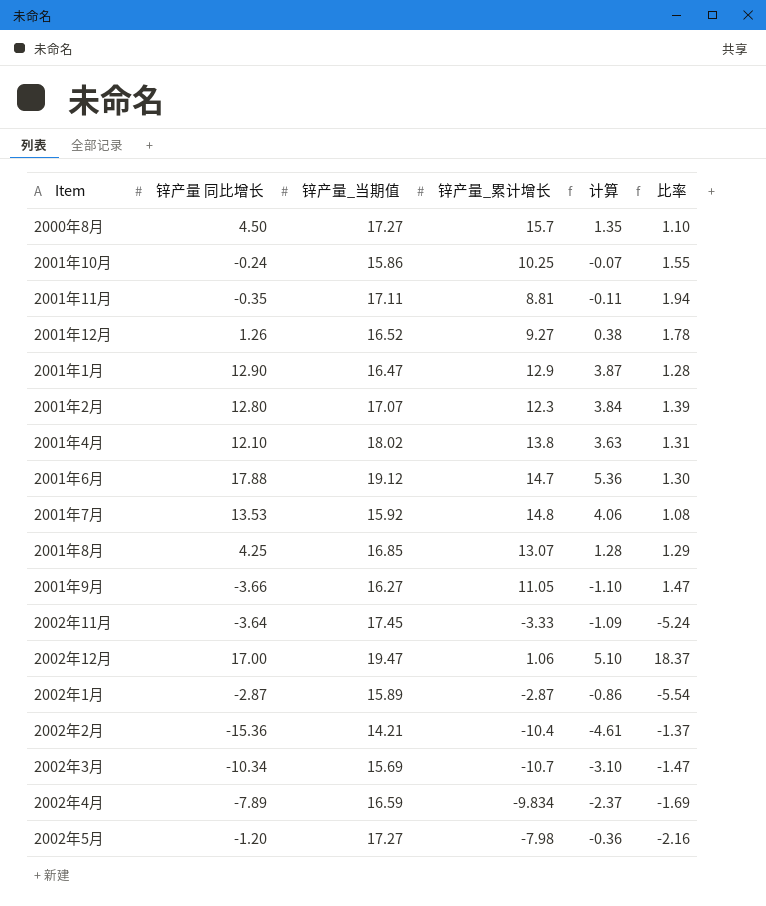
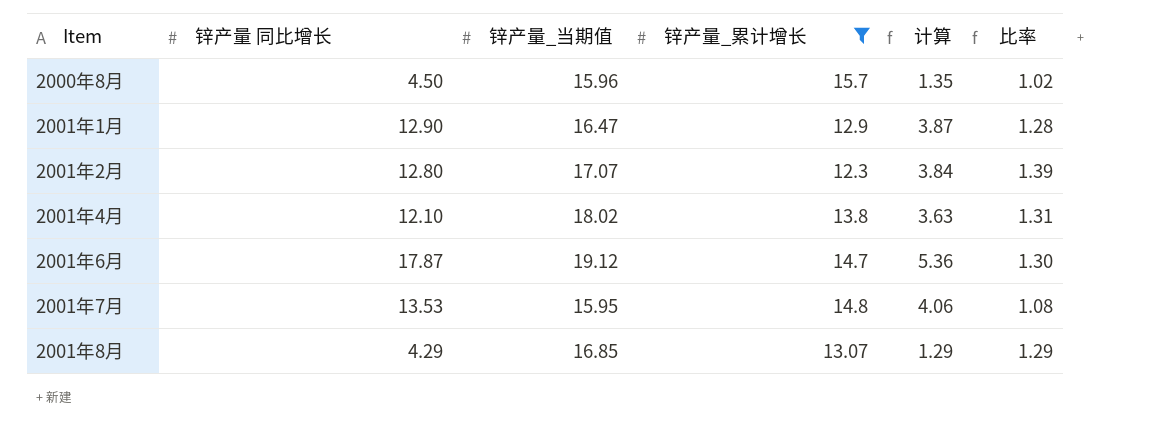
filter: none -> 锌产量_累计增长 >= 12.3
2000年8月 | 锌产量_当期值: 17.27 -> 15.96
2000年8月 | 比率: 1.10 -> 1.02
2001年6月 | 锌产量 同比增长: 17.88 -> 17.87
2001年7月 | 锌产量_当期值: 15.92 -> 15.95
2001年8月 | 锌产量 同比增长: 4.25 -> 4.29
2001年8月 | 计算: 1.28 -> 1.29

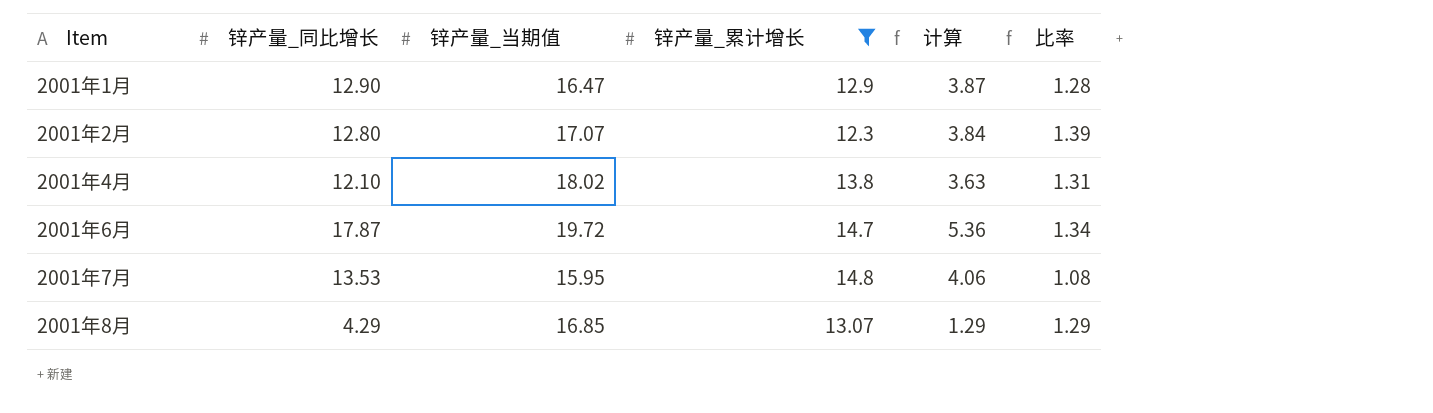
column name: 锌产量 同比增长 -> 锌产量_同比增长
row 2000年8月: 4.50 | 15.96 | 15.7 | 1.35 | 1.02 -> none
2001年6月 | 锌产量_当期值: 19.12 -> 19.72
2001年6月 | 比率: 1.30 -> 1.34

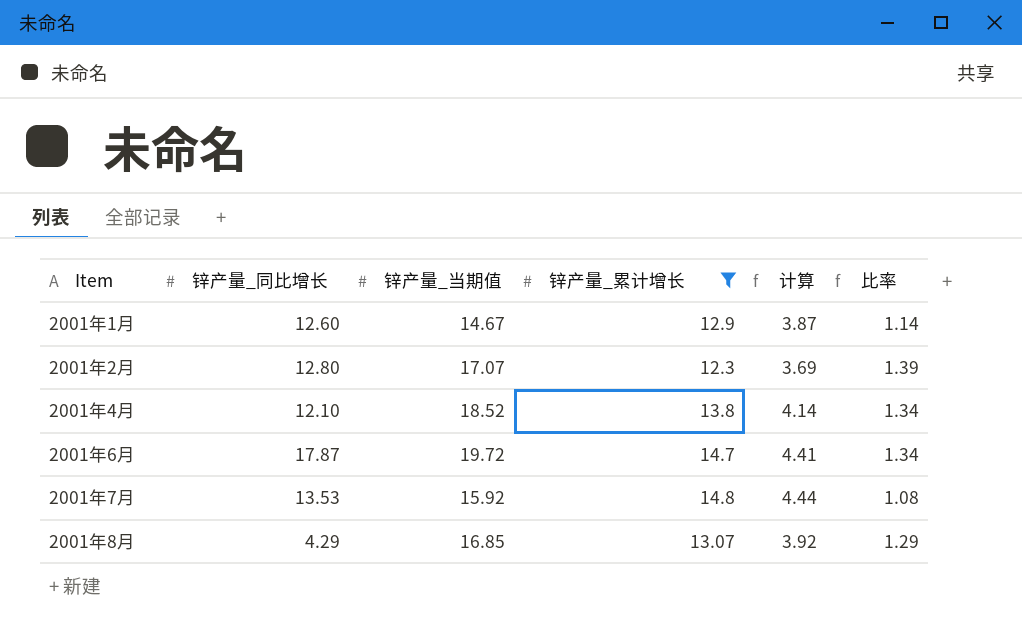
column 计算 | formula: [锌产量_同比增长] * 0.3 -> [锌产量_累计增长] * 0.3
2001年1月 | 锌产量_同比增长: 12.90 -> 12.60
2001年1月 | 锌产量_当期值: 16.47 -> 14.67
2001年1月 | 比率: 1.28 -> 1.14
2001年4月 | 锌产量_当期值: 18.02 -> 18.52
2001年4月 | 比率: 1.31 -> 1.34
2001年7月 | 锌产量_当期值: 15.95 -> 15.92

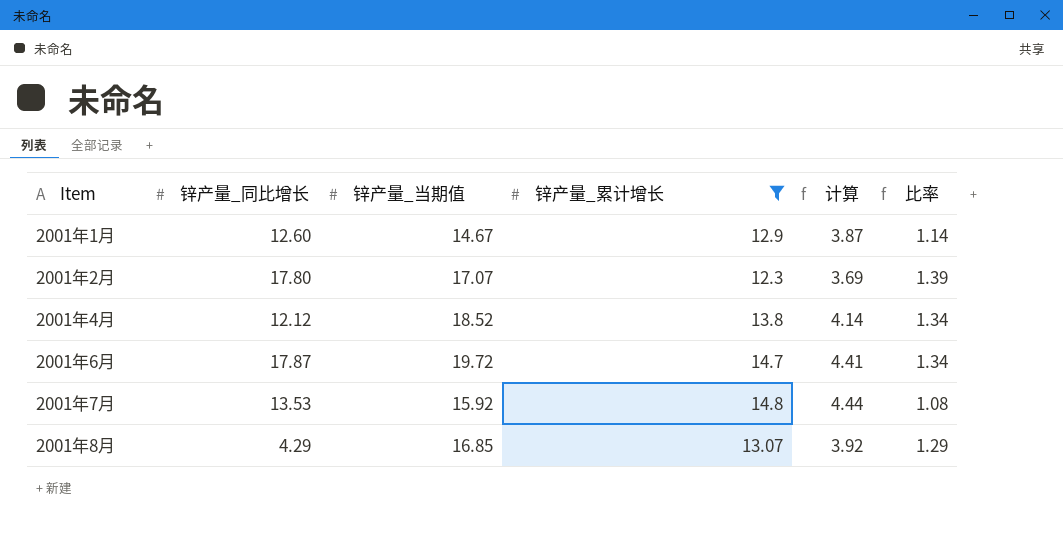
2001年2月 | 锌产量_同比增长: 12.80 -> 17.80
2001年4月 | 锌产量_同比增长: 12.10 -> 12.12

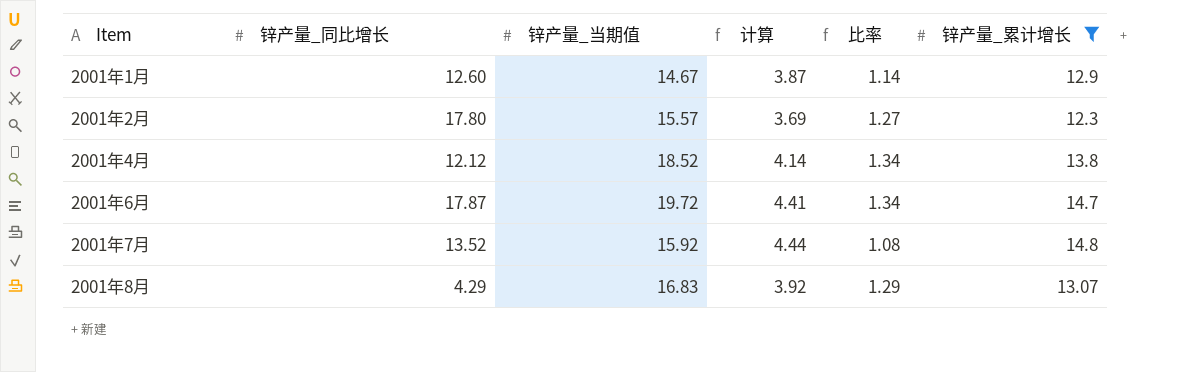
column 锌产量_累计增长 | position: 4 -> 6
2001年2月 | 锌产量_当期值: 17.07 -> 15.57
2001年2月 | 比率: 1.39 -> 1.27
2001年7月 | 锌产量_同比增长: 13.53 -> 13.52
2001年8月 | 锌产量_当期值: 16.85 -> 16.83

